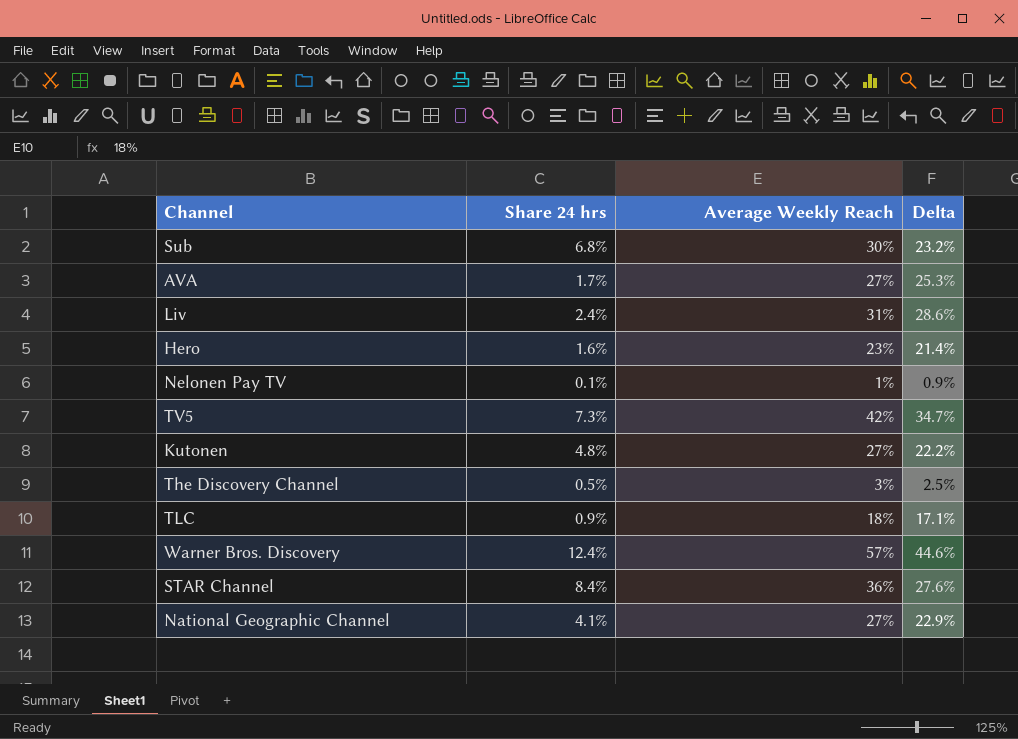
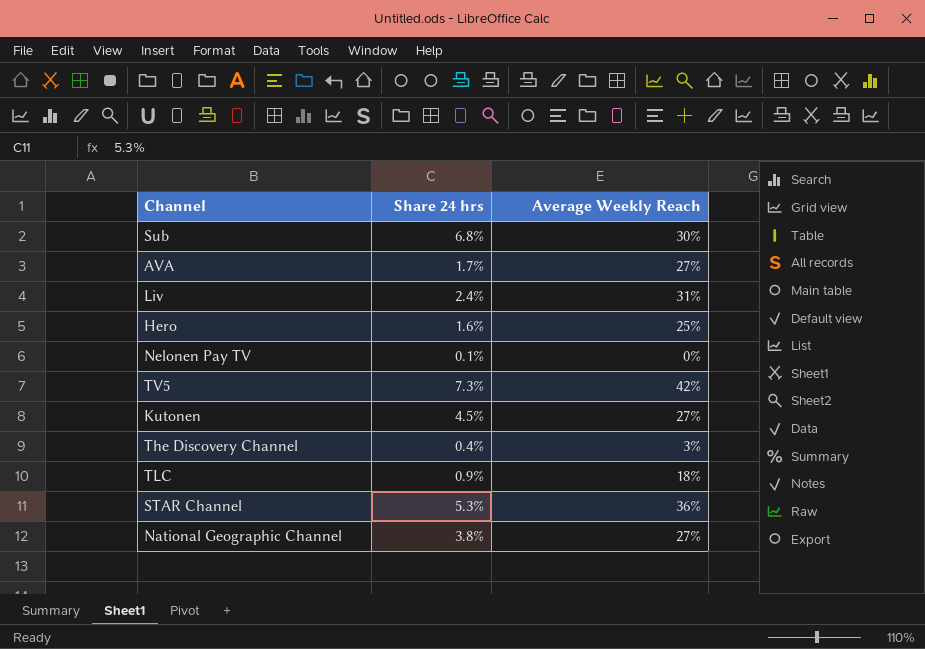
column Delta | formula: [Average Weekly Reach] - [Share 24 hrs] -> none
row Warner Bros. Discovery: 12.4% | 57% | 44.6% -> none
Hero | Average Weekly Reach: 23% -> 25%
Nelonen Pay TV | Average Weekly Reach: 1% -> 0%
Kutonen | Share 24 hrs: 4.8% -> 4.5%
The Discovery Channel | Share 24 hrs: 0.5% -> 0.4%
STAR Channel | Share 24 hrs: 8.4% -> 5.3%
National Geographic Channel | Share 24 hrs: 4.1% -> 3.8%

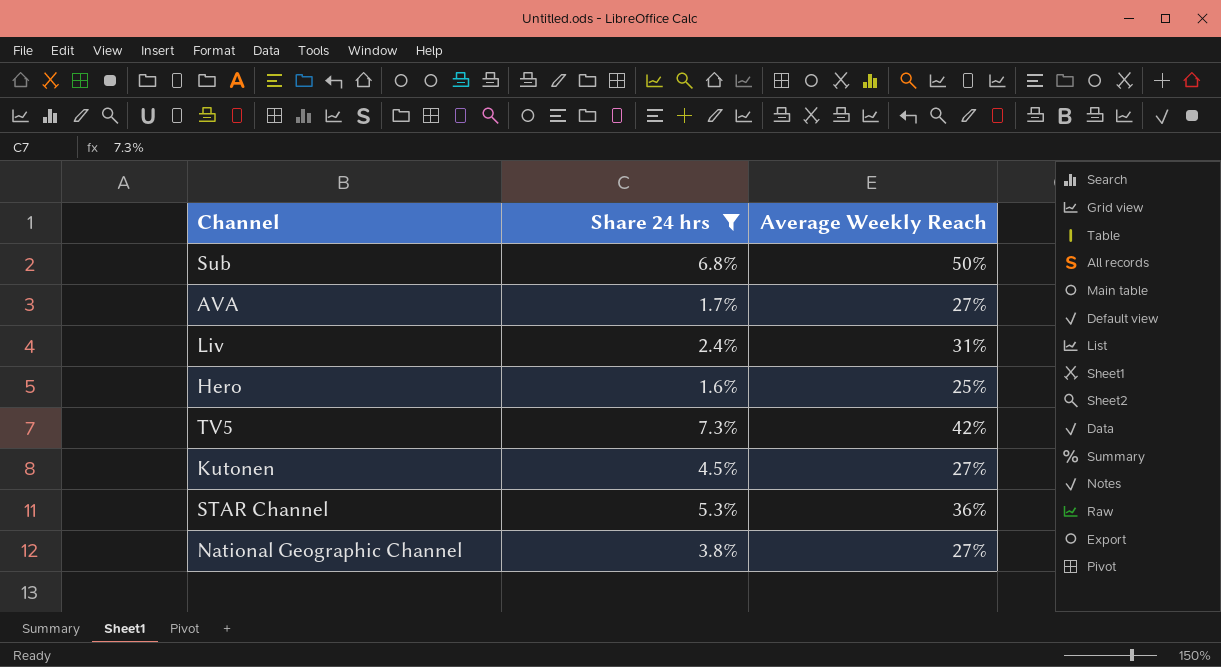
filter: none -> Share 24 hrs >= 1.6%
Sub | Average Weekly Reach: 30% -> 50%

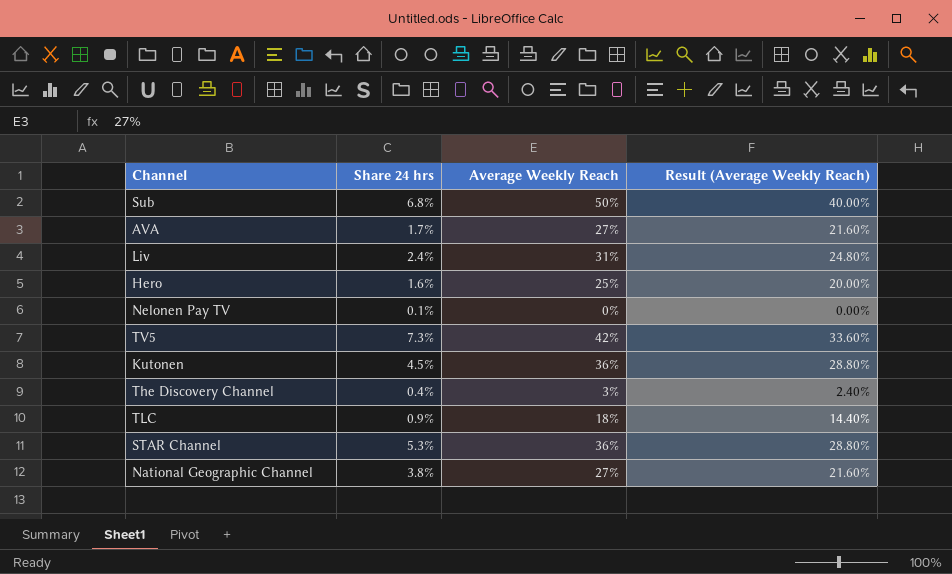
filter: Share 24 hrs >= 1.6% -> none
column Result (Average Weekly Reach) | formula: none -> [Average Weekly Reach] * 0.8
Kutonen | Average Weekly Reach: 27% -> 36%

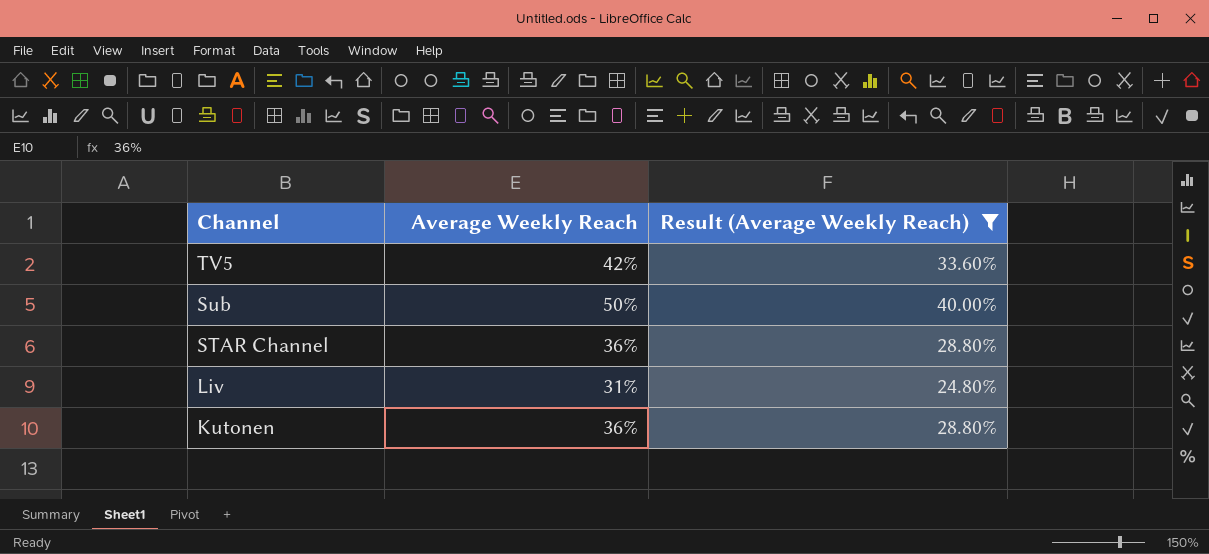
filter: none -> Result (Average Weekly Reach) >= 24.80%
row order: none -> Channel descending
column Share 24 hrs | position: 2 -> none

